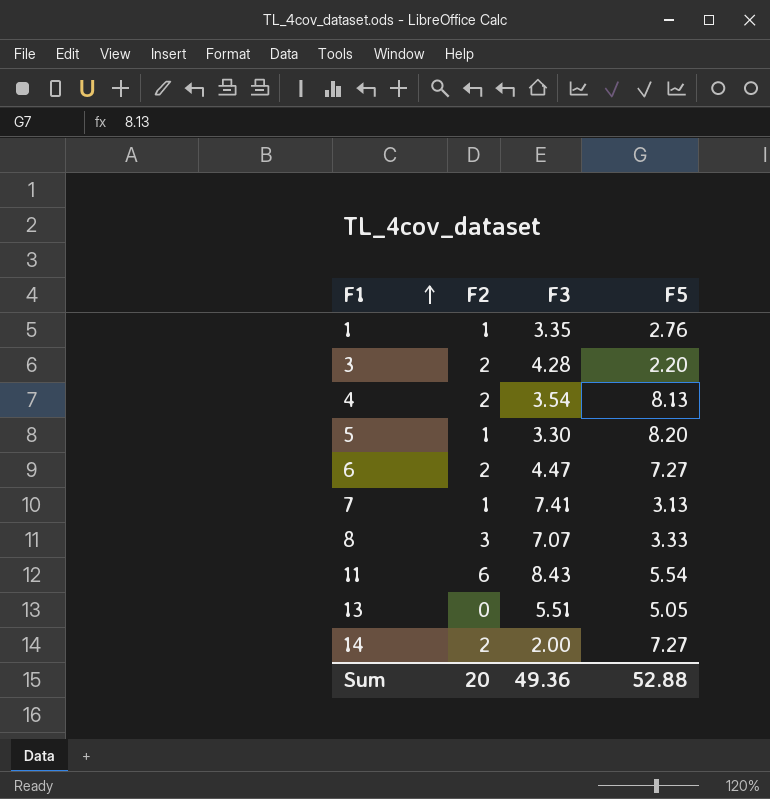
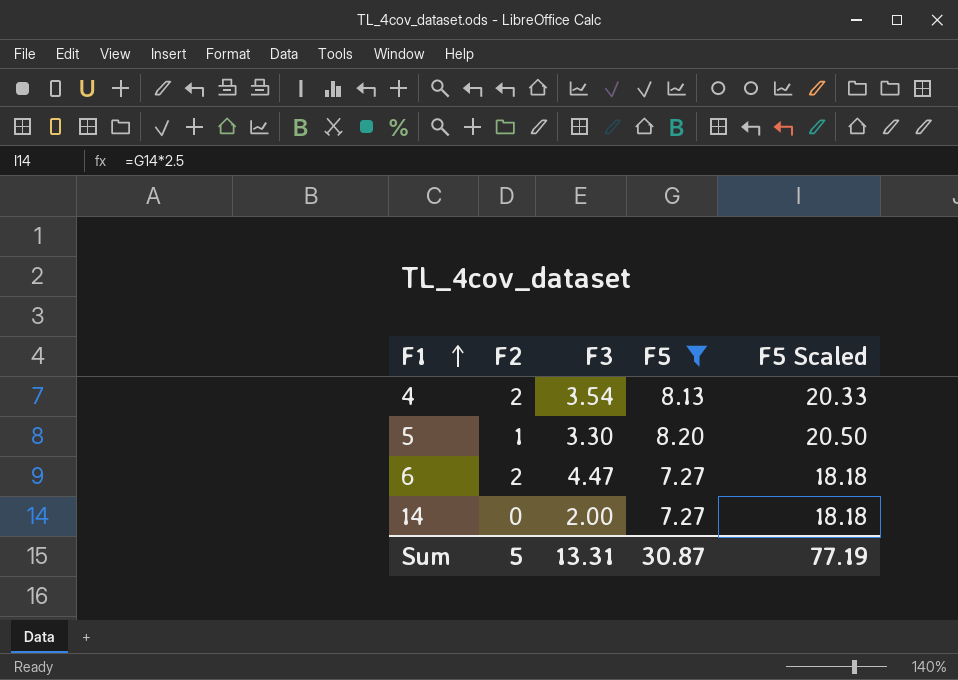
filter: none -> F5 >= 7.27
column F5 Scaled | formula: none -> [F5] * 2.5
14 | F2: 2 -> 0
Sum | F2: 20 -> 5
Sum | F3: 49.36 -> 13.31
Sum | F5: 52.88 -> 30.87

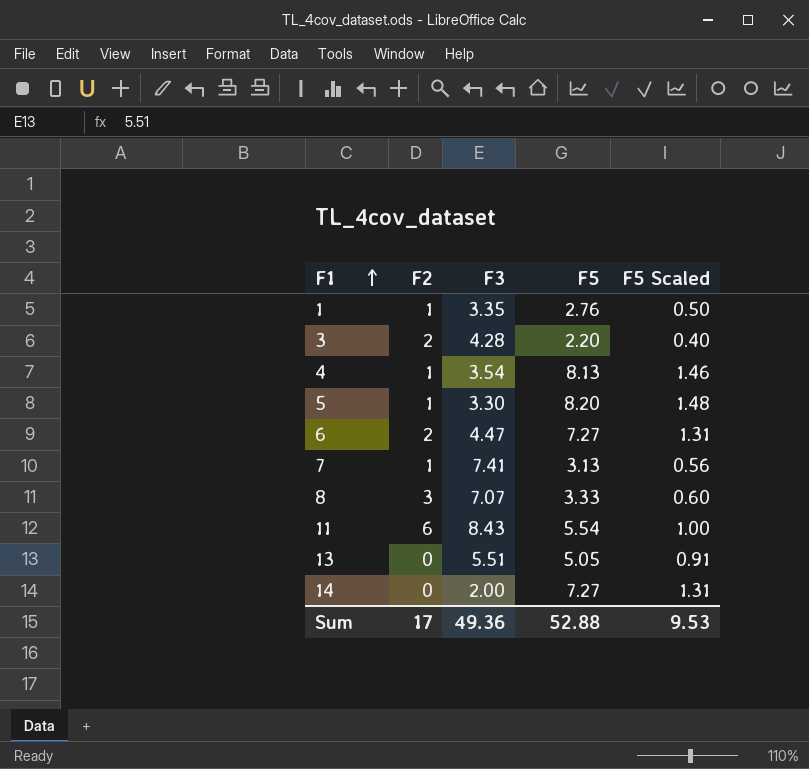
filter: F5 >= 7.27 -> none
column F5 Scaled | formula: [F5] * 2.5 -> [F5] * 0.18
4 | F2: 2 -> 1
Sum | F2: 5 -> 17
Sum | F3: 13.31 -> 49.36
Sum | F5: 30.87 -> 52.88
Sum | F5 Scaled: 77.19 -> 9.53

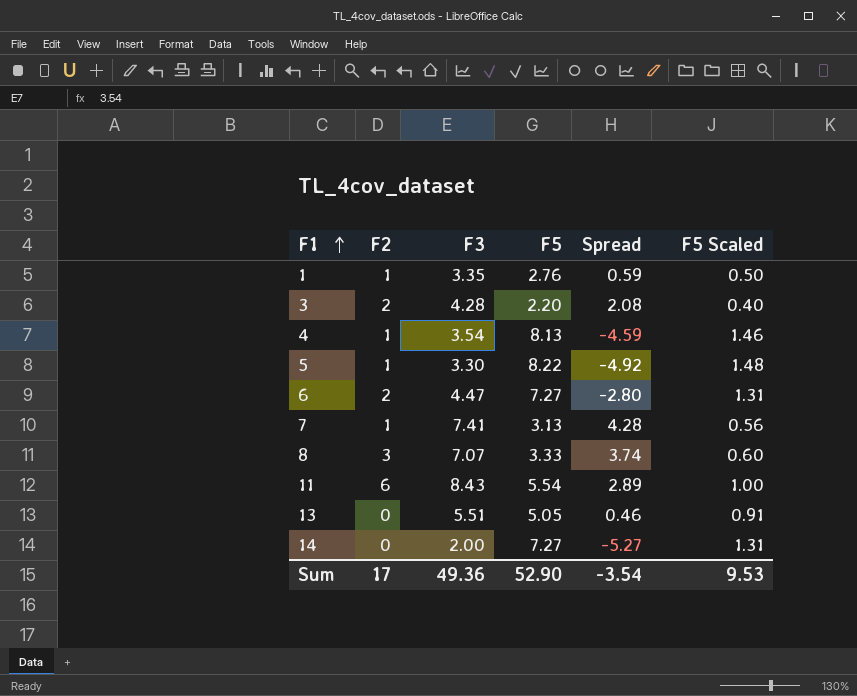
column Spread | formula: none -> [F3] - [F5]
5 | F5: 8.20 -> 8.22
Sum | F5: 52.88 -> 52.90

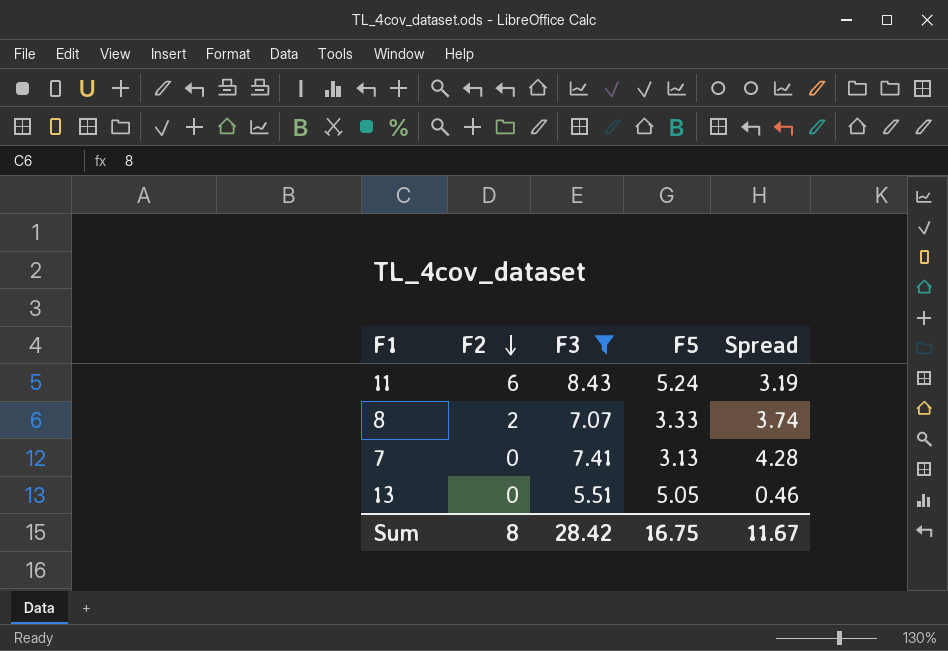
filter: none -> F3 >= 5.51
row order: F1 ascending -> F2 descending
column F5 Scaled | formula: [F5] * 0.18 -> none
11 | F5: 5.54 -> 5.24
11 | Spread: 2.89 -> 3.19
8 | F2: 3 -> 2
7 | F2: 1 -> 0
Sum | F2: 17 -> 8
Sum | F3: 49.36 -> 28.42
Sum | F5: 52.90 -> 16.75
Sum | Spread: -3.54 -> 11.67

